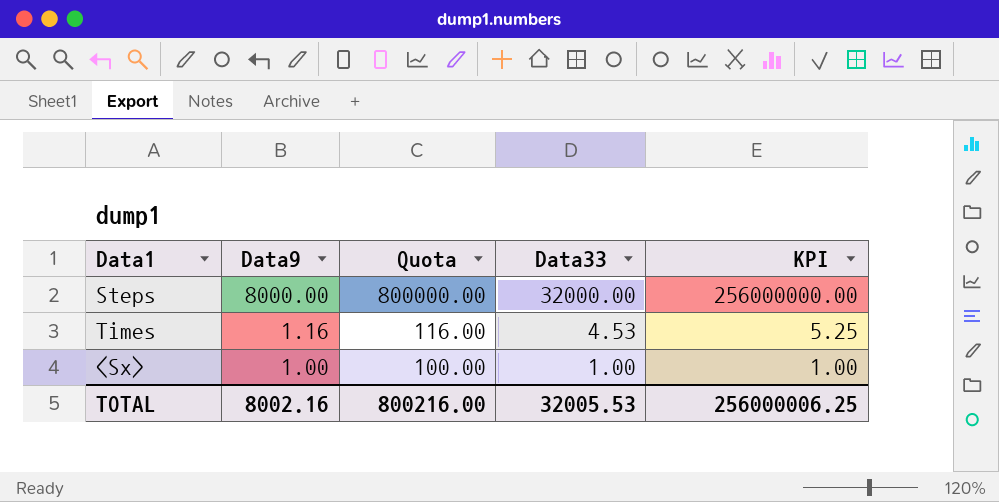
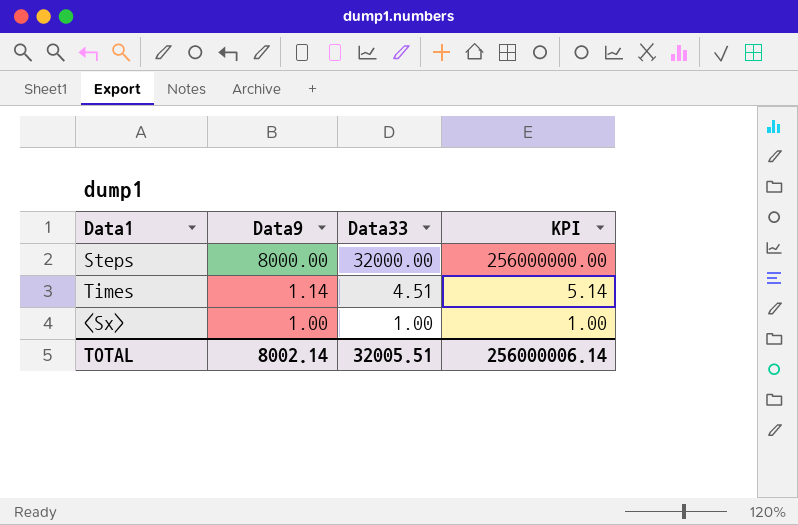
column Quota | formula: [Data9] * 100 -> none
Times | Data9: 1.16 -> 1.14
Times | Data33: 4.53 -> 4.51
Times | KPI: 5.25 -> 5.14
TOTAL | Data9: 8002.16 -> 8002.14
TOTAL | Data33: 32005.53 -> 32005.51
TOTAL | KPI: 256000006.25 -> 256000006.14

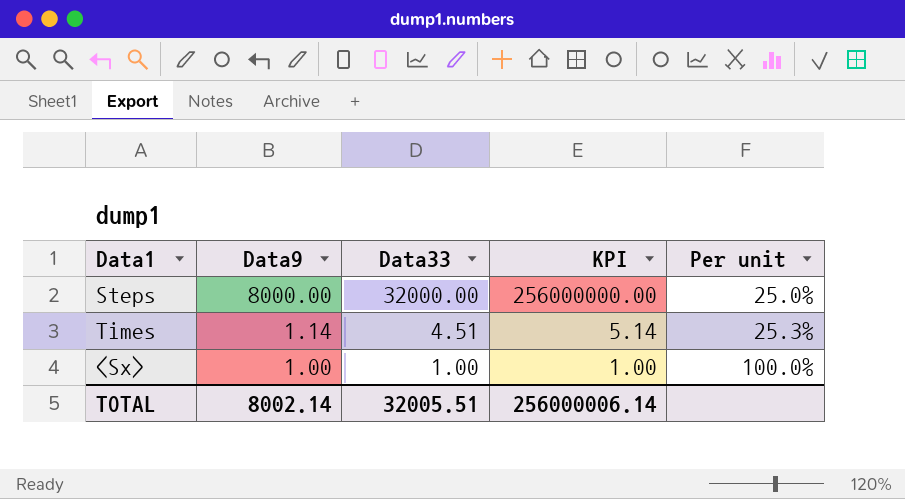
column Per unit | formula: none -> [Data9] / [Data33]

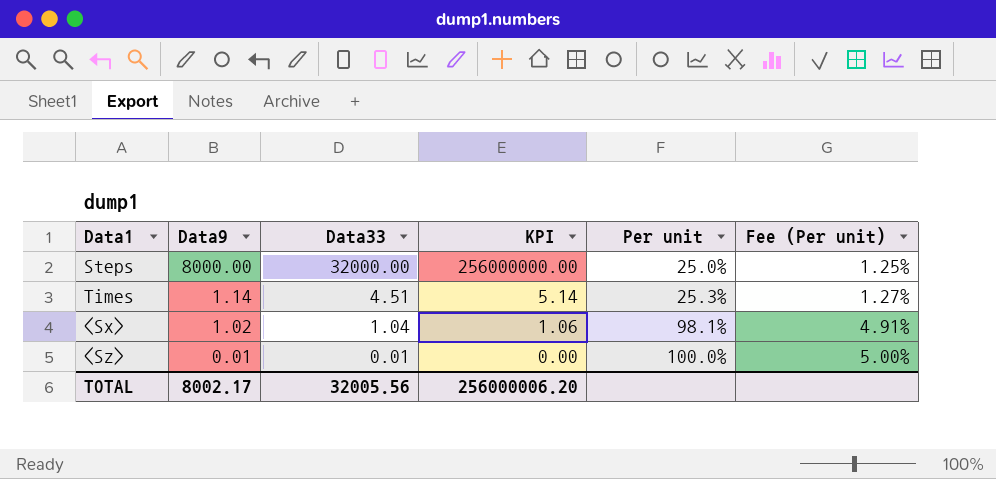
column Fee (Per unit) | formula: none -> [Per unit] * 0.05
<Sx> | Data9: 1.00 -> 1.02
<Sx> | Data33: 1.00 -> 1.04
<Sx> | KPI: 1.00 -> 1.06
<Sx> | Per unit: 100.0% -> 98.1%
row <Sz>: none -> 0.01 | 0.01 | 0.00 | 100.0% | 5.00%
TOTAL | Data9: 8002.14 -> 8002.17
TOTAL | Data33: 32005.51 -> 32005.56
TOTAL | KPI: 256000006.14 -> 256000006.20

